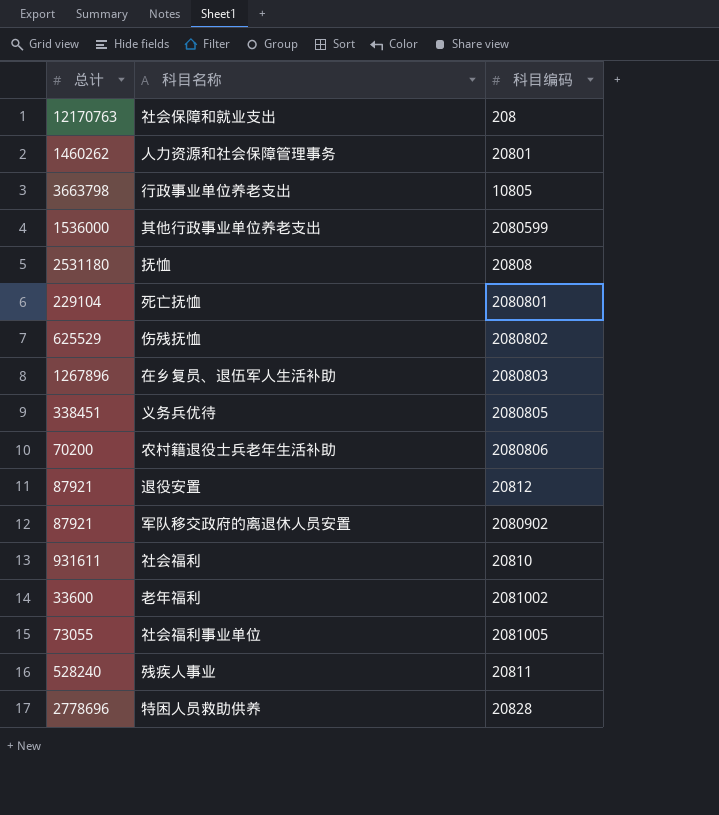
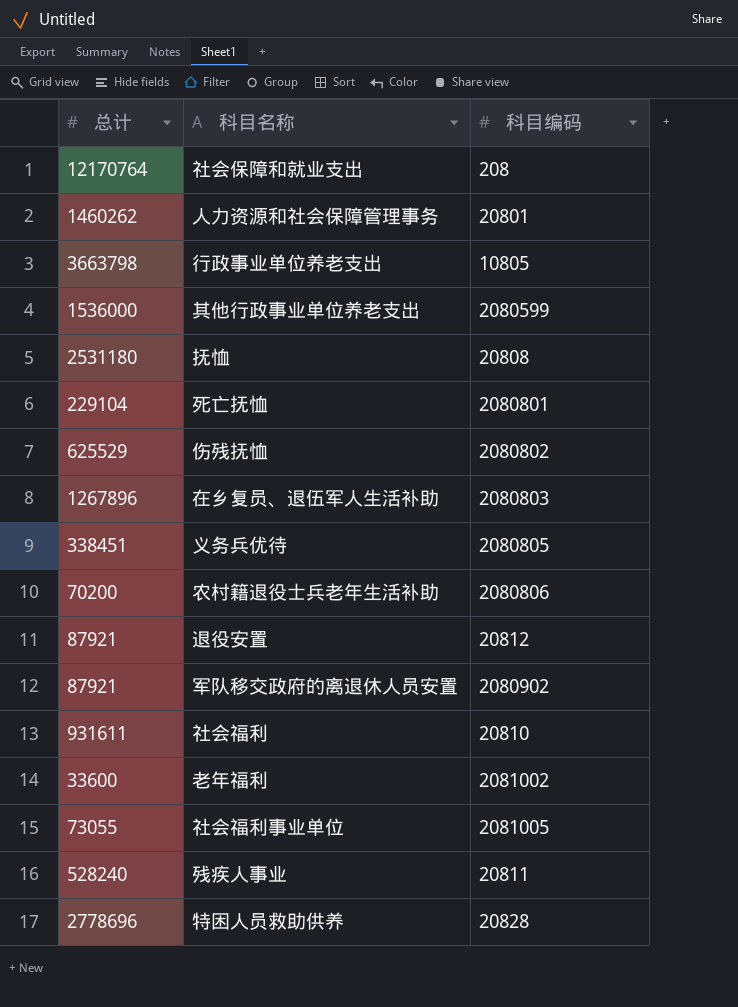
社会保障和就业支出 | 总计: 12170763 -> 12170764

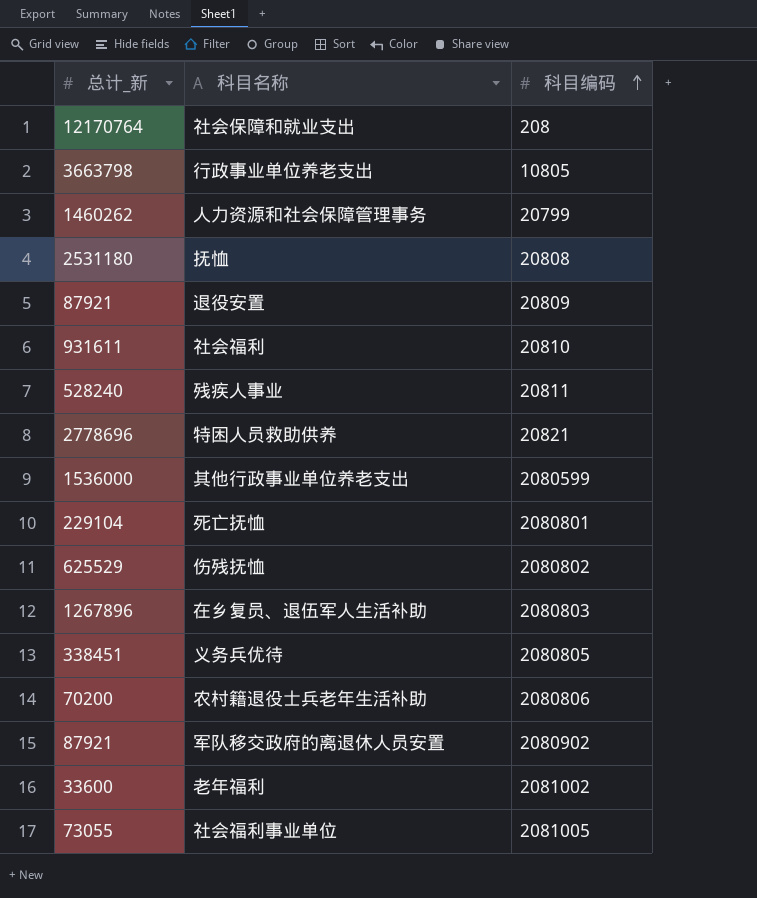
row order: none -> 科目编码 ascending
column name: 总计 -> 总计_新
人力资源和社会保障管理事务 | 科目编码: 20801 -> 20799
退役安置 | 科目编码: 20812 -> 20809
特困人员救助供养 | 科目编码: 20828 -> 20821

